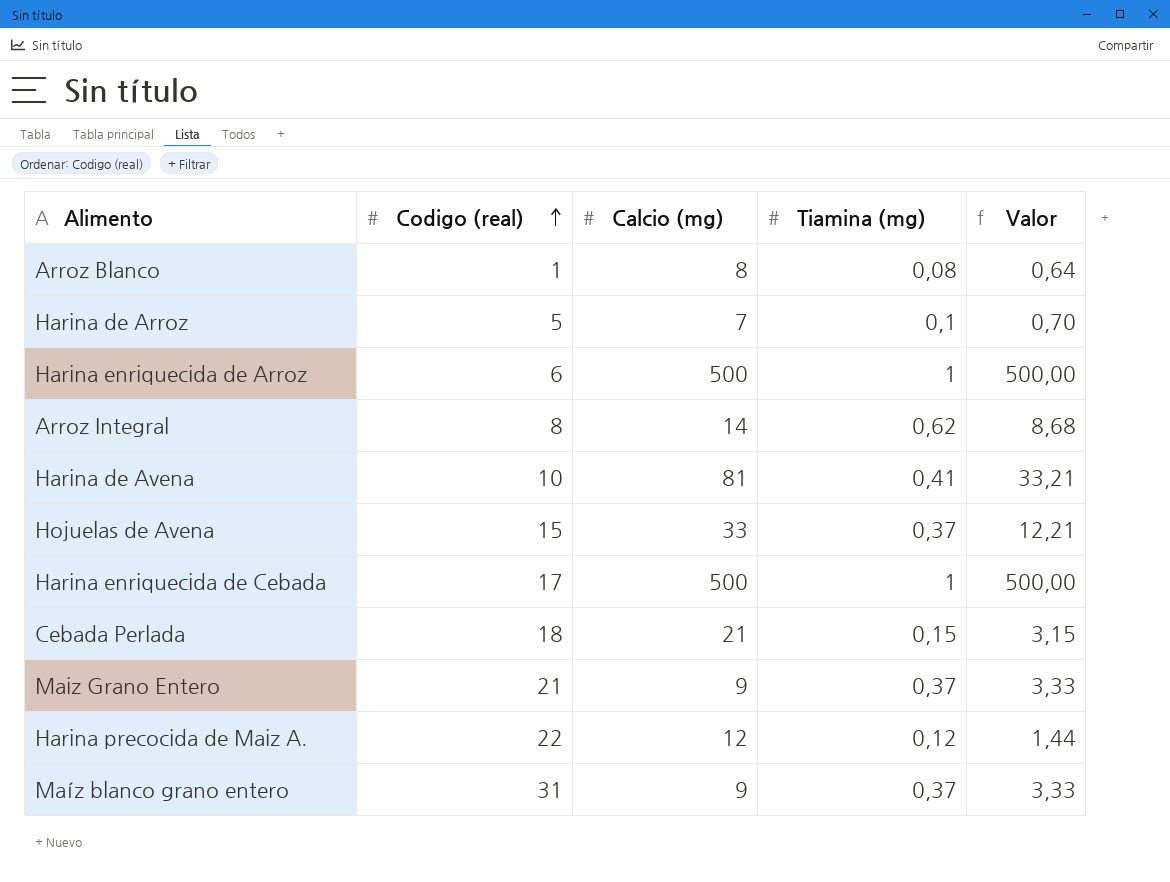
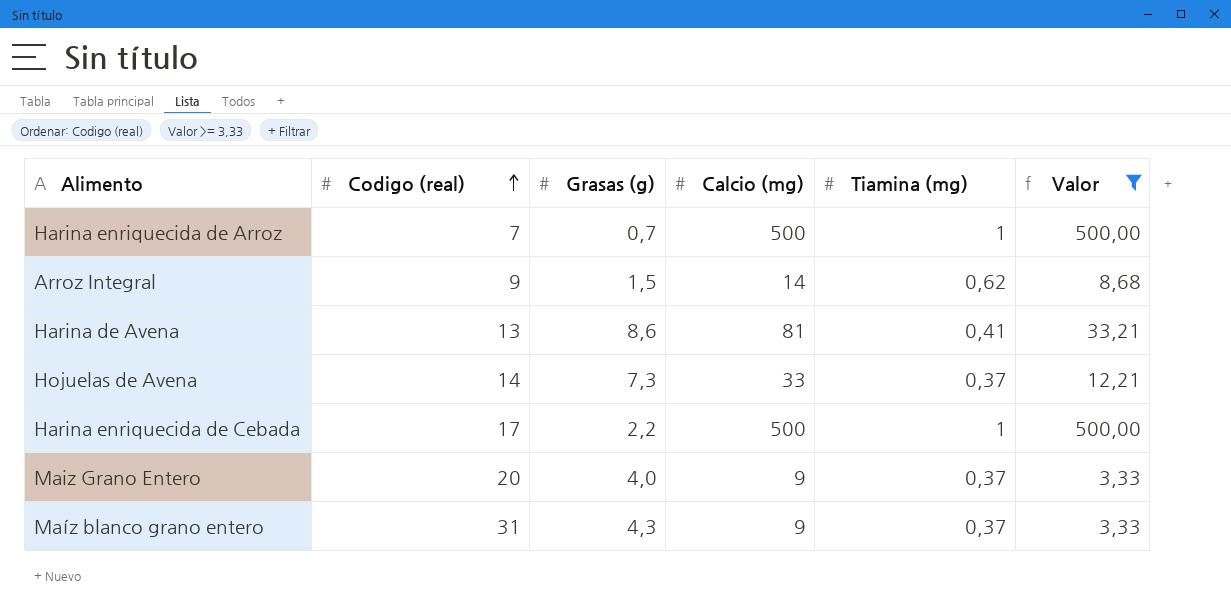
filter: none -> Valor >= 3,33
column Grasas (g) | position: none -> 3
Harina enriquecida de Arroz | Codigo (real): 6 -> 7
Arroz Integral | Codigo (real): 8 -> 9
Harina de Avena | Codigo (real): 10 -> 13
Hojuelas de Avena | Codigo (real): 15 -> 14
Maiz Grano Entero | Codigo (real): 21 -> 20

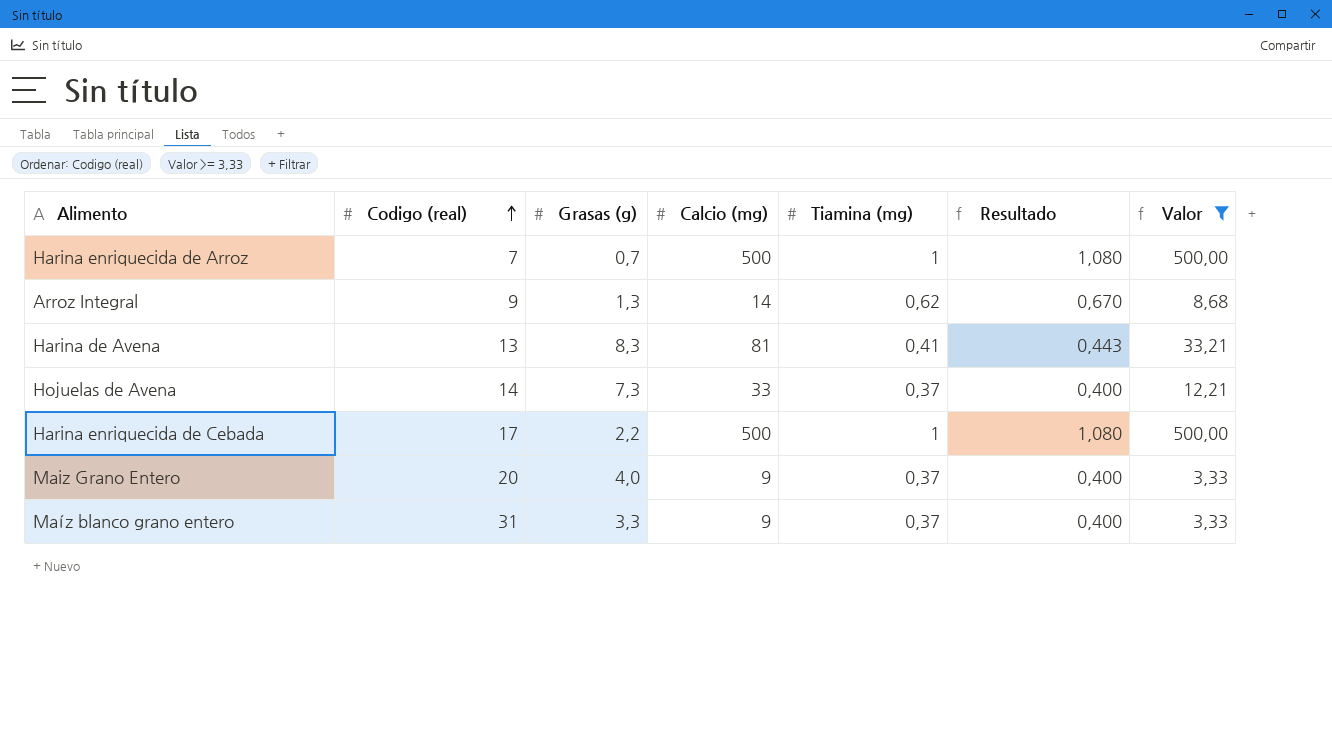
column Resultado | formula: none -> [Tiamina (mg)] * 1,08
Arroz Integral | Grasas (g): 1,5 -> 1,3
Harina de Avena | Grasas (g): 8,6 -> 8,3
Maíz blanco grano entero | Grasas (g): 4,3 -> 3,3

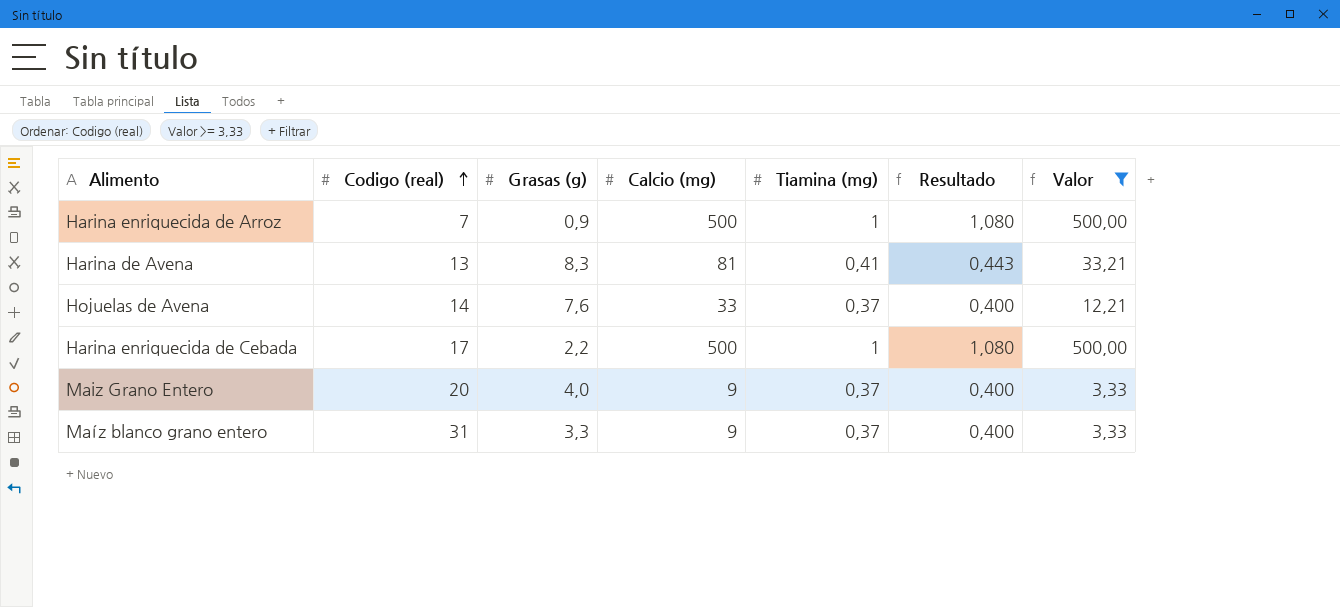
row Arroz Integral: 9 | 1,3 | 14 | 0,62 | 0,670 | 8,68 -> none
Harina enriquecida de Arroz | Grasas (g): 0,7 -> 0,9
Hojuelas de Avena | Grasas (g): 7,3 -> 7,6

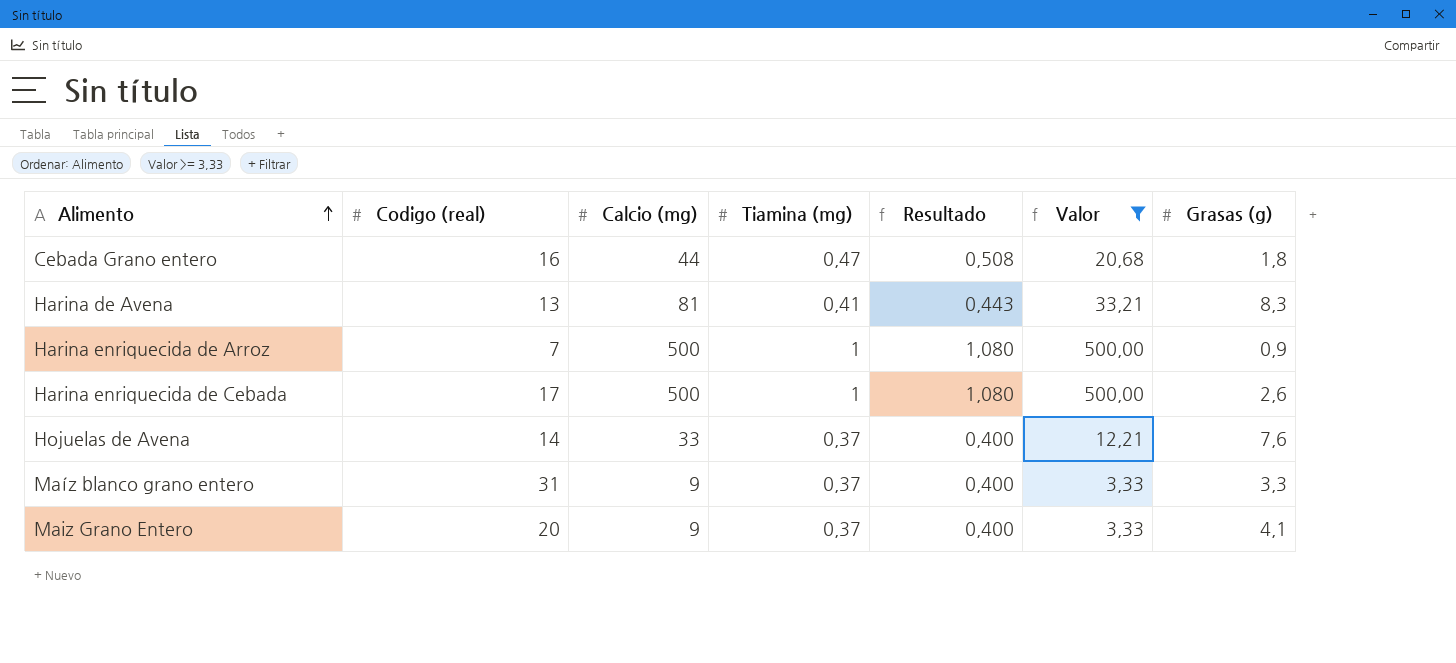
row order: Codigo (real) ascending -> Alimento ascending
column Grasas (g) | position: 3 -> 7
row Cebada Grano entero: none -> 16 | 44 | 0,47 | 0,508 | 20,68 | 1,8
Harina enriquecida de Cebada | Grasas (g): 2,2 -> 2,6
Maiz Grano Entero | Grasas (g): 4,0 -> 4,1

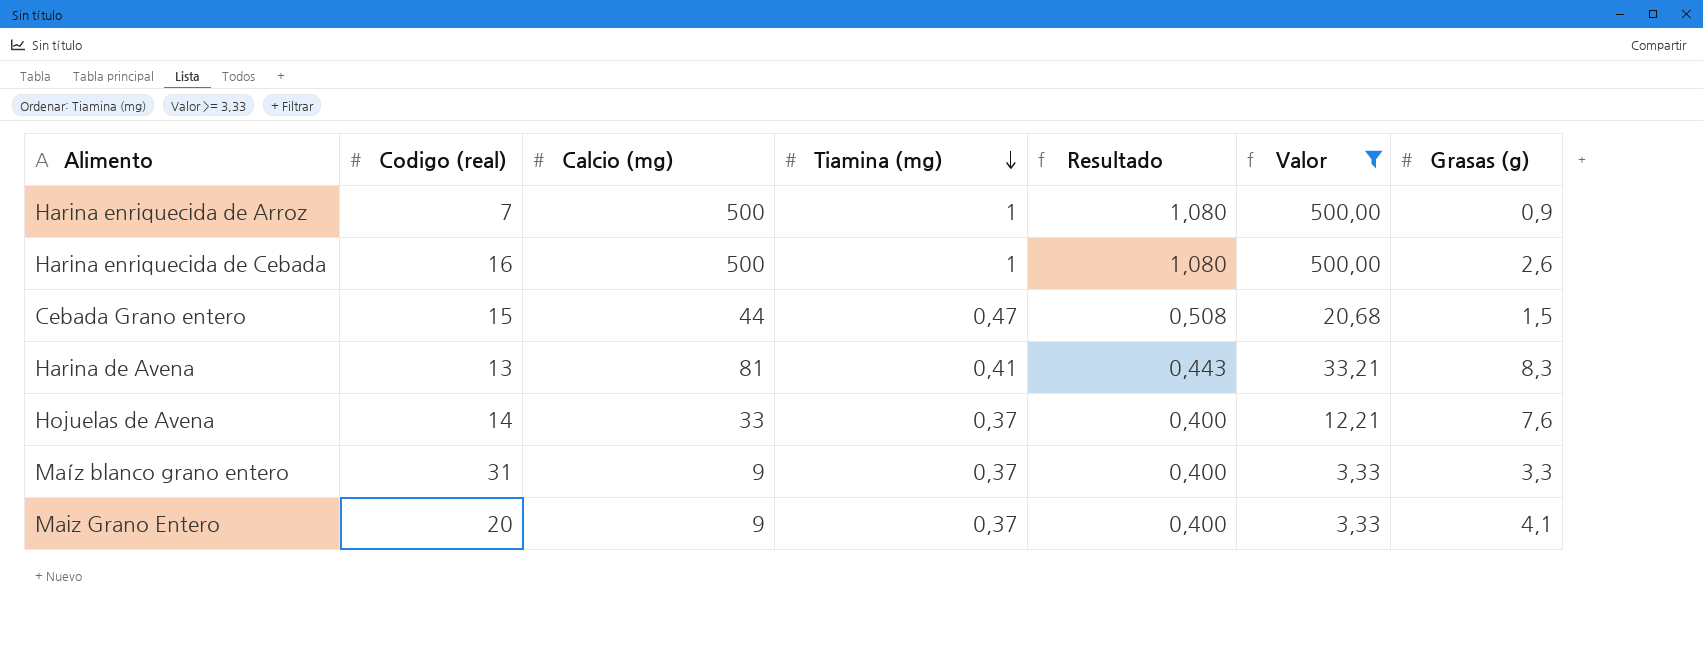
row order: Alimento ascending -> Tiamina (mg) descending
Harina enriquecida de Cebada | Codigo (real): 17 -> 16
Cebada Grano entero | Codigo (real): 16 -> 15
Cebada Grano entero | Grasas (g): 1,8 -> 1,5

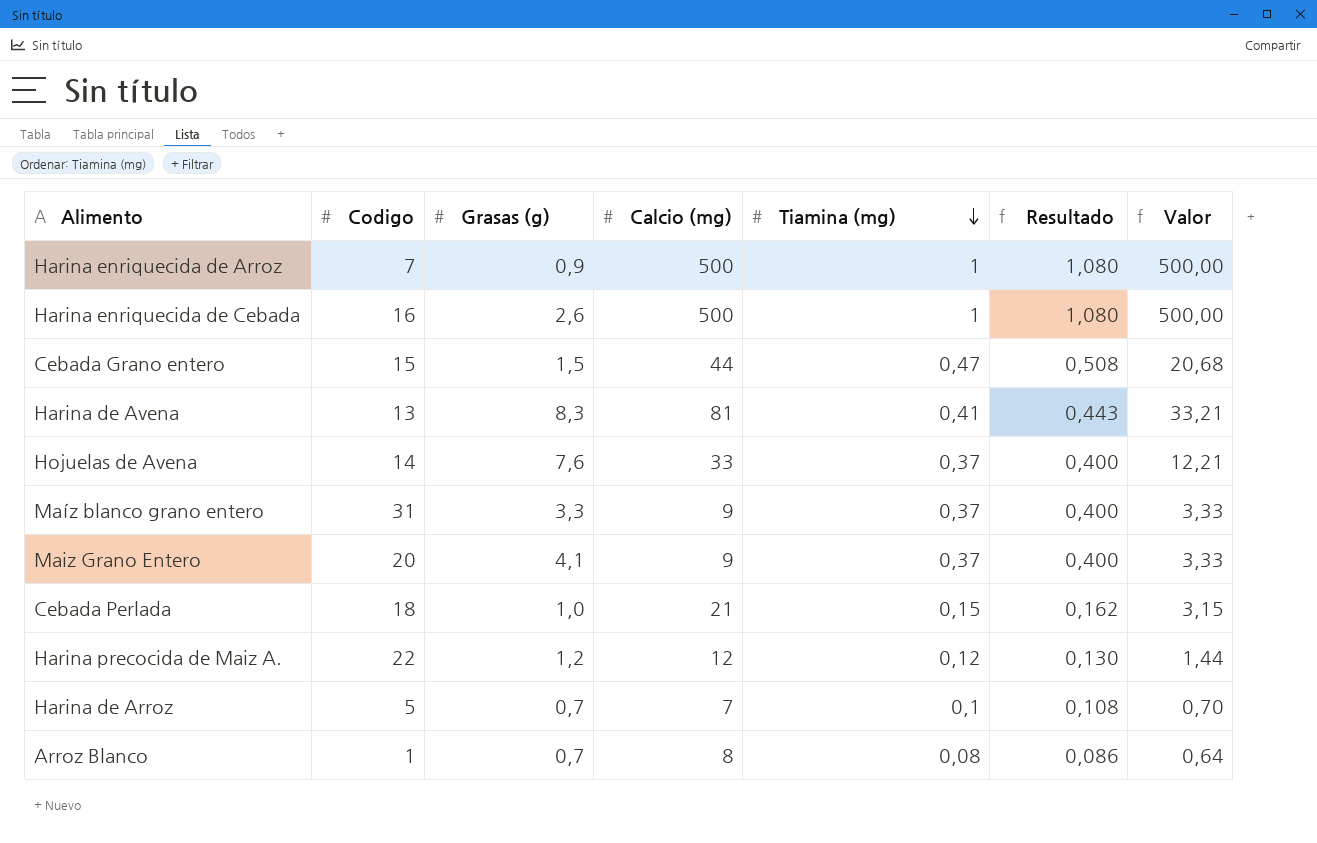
filter: Valor >= 3,33 -> none
column name: Codigo (real) -> Codigo
column Grasas (g) | position: 7 -> 3

